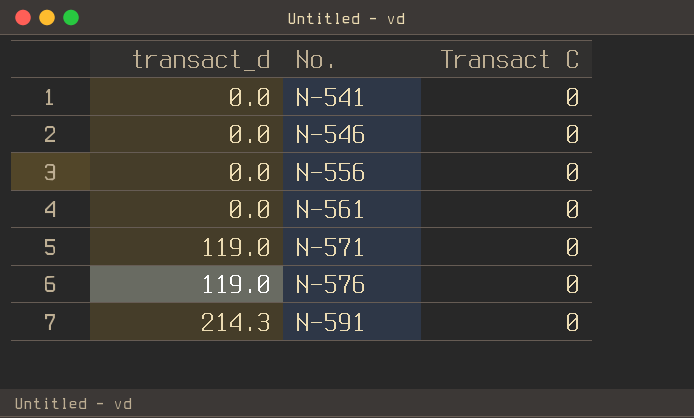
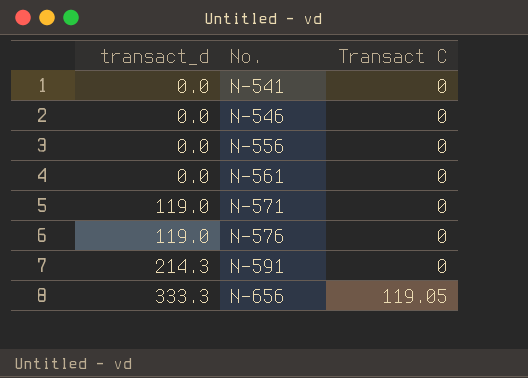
row N-656: none -> 333.3 | 119.05

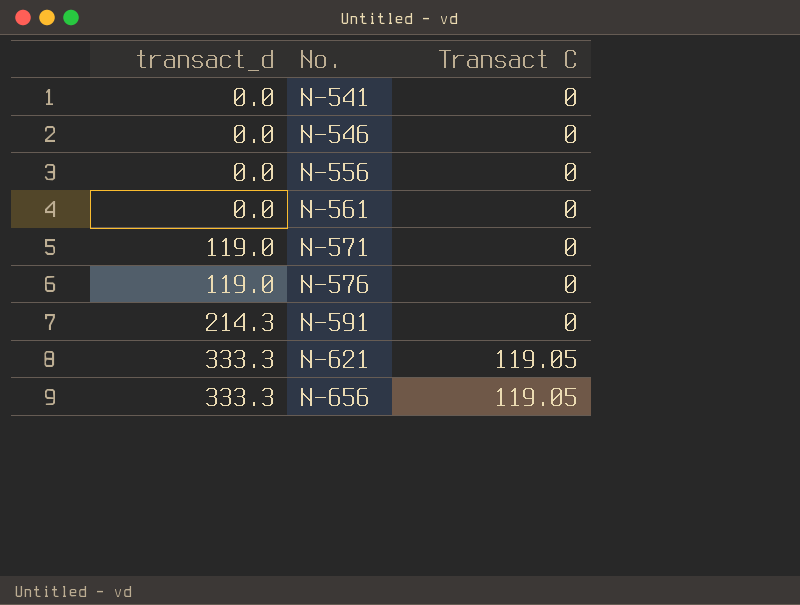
row N-621: none -> 333.3 | 119.05

